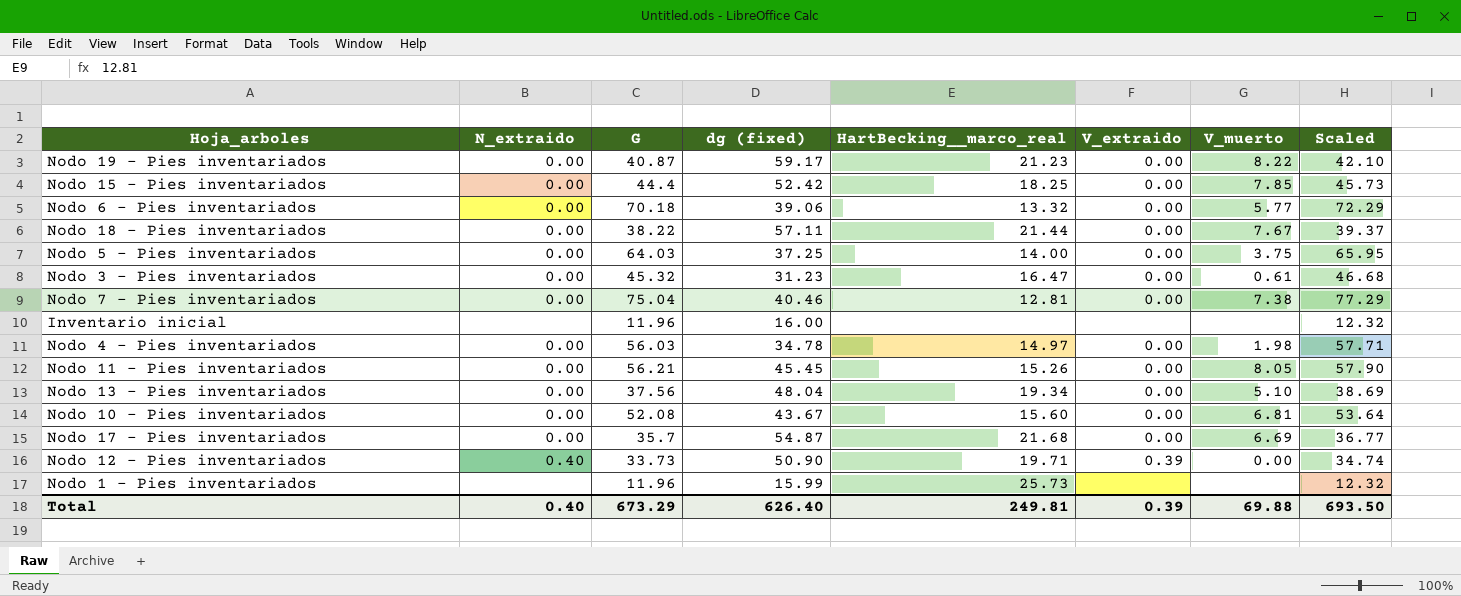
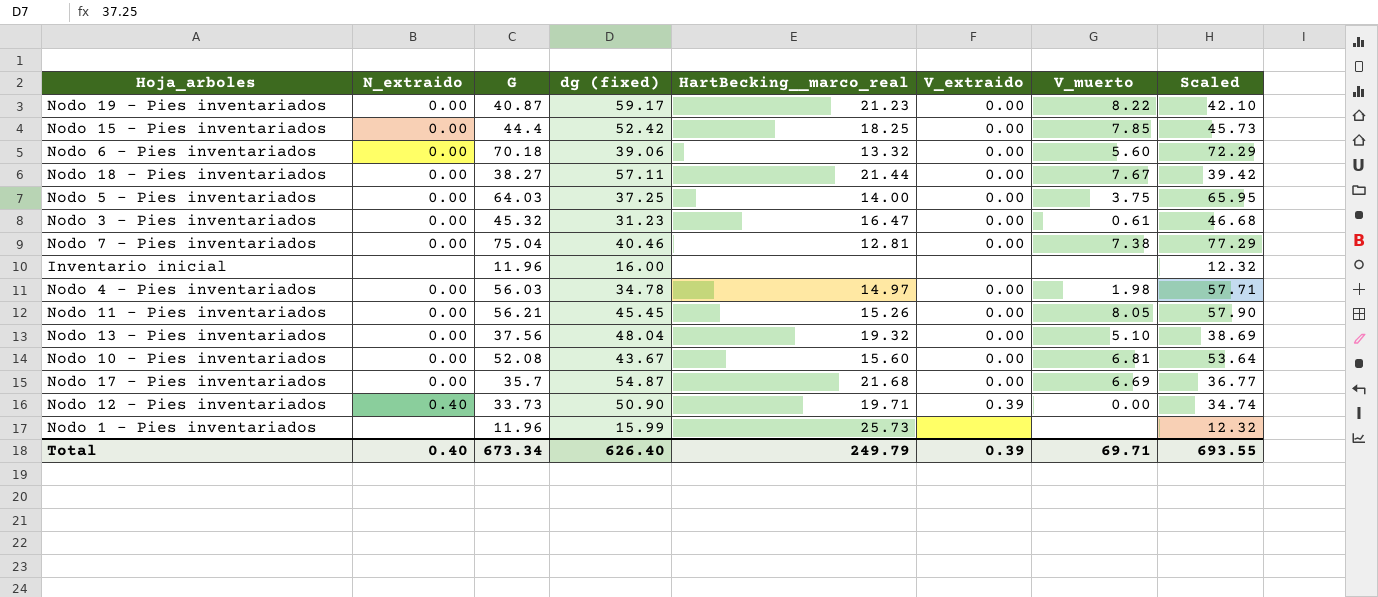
Nodo 6 - Pies inventariados | V_muerto: 5.77 -> 5.60
Nodo 18 - Pies inventariados | G: 38.22 -> 38.27
Nodo 18 - Pies inventariados | Scaled: 39.37 -> 39.42
Nodo 13 - Pies inventariados | HartBecking__marco_real: 19.34 -> 19.32
Total | G: 673.29 -> 673.34
Total | HartBecking__marco_real: 249.81 -> 249.79
Total | V_muerto: 69.88 -> 69.71
Total | Scaled: 693.50 -> 693.55

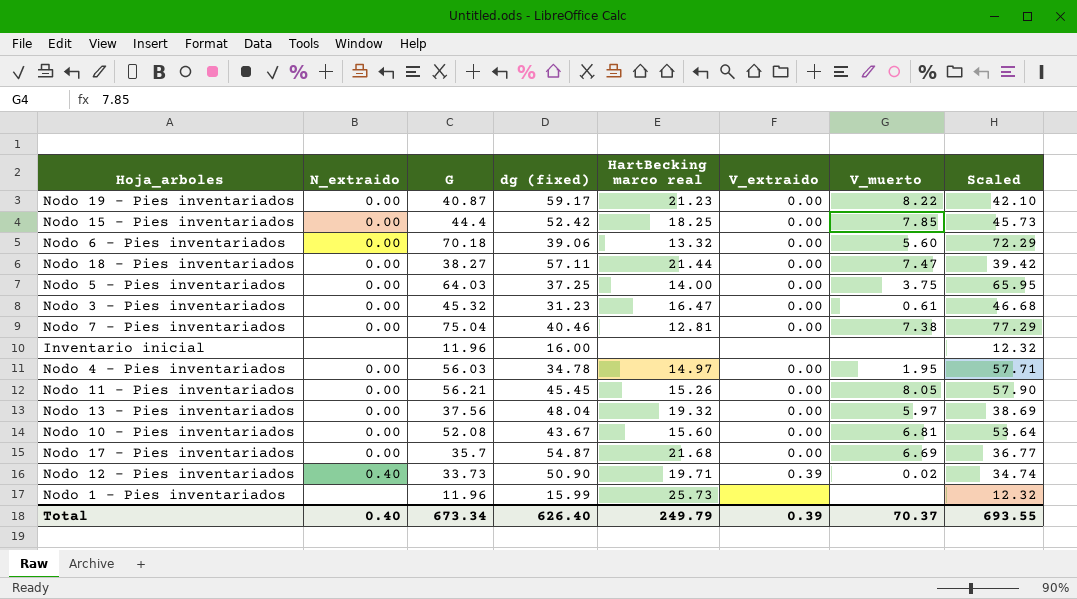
column name: HartBecking__marco_real -> HartBecking marco real
Nodo 18 - Pies inventariados | V_muerto: 7.67 -> 7.47
Nodo 4 - Pies inventariados | V_muerto: 1.98 -> 1.95
Nodo 13 - Pies inventariados | V_muerto: 5.10 -> 5.97
Nodo 12 - Pies inventariados | V_muerto: 0.00 -> 0.02
Total | V_muerto: 69.71 -> 70.37

